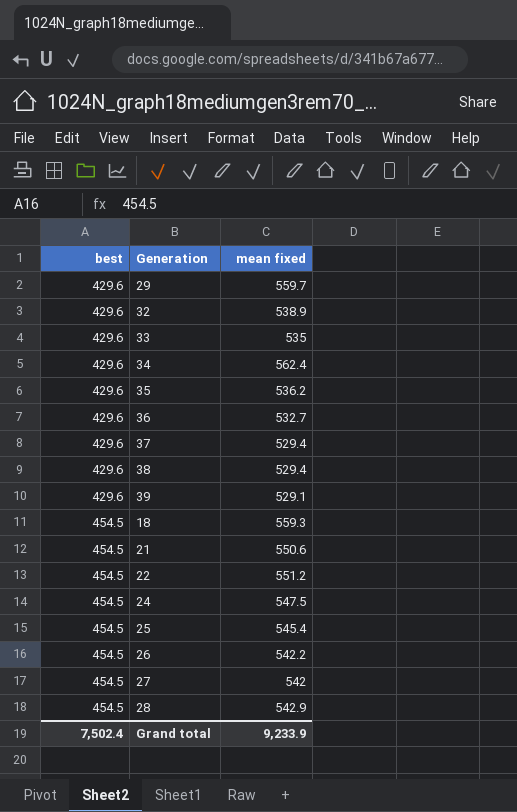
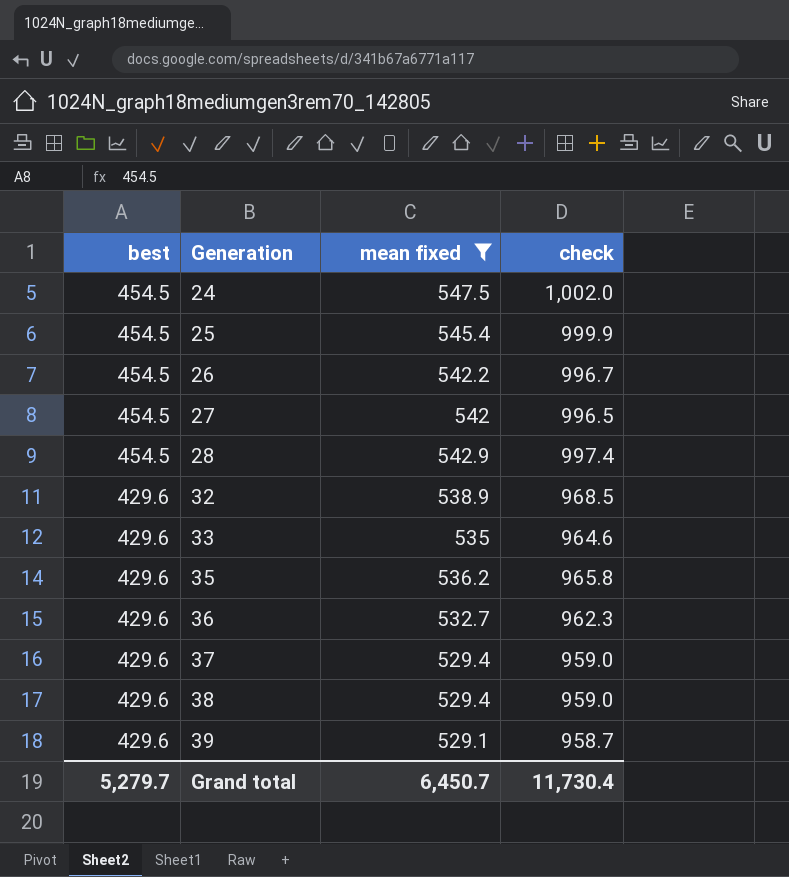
filter: none -> mean fixed <= 547.5
row order: best ascending -> best descending
column check | formula: none -> [best] + [mean fixed]
Grand total | best: 7,502.4 -> 5,279.7
Grand total | mean fixed: 9,233.9 -> 6,450.7

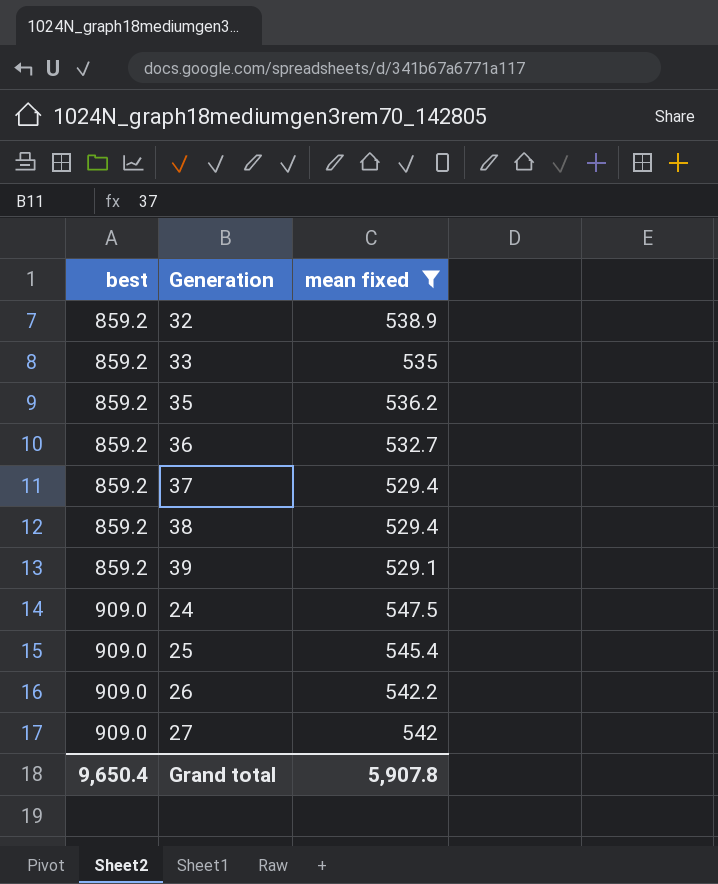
row order: best descending -> best ascending
column check | formula: [best] + [mean fixed] -> none
row 28: 454.5 | 542.9 | 997.4 -> none
32 | best: 429.6 -> 859.2
33 | best: 429.6 -> 859.2
35 | best: 429.6 -> 859.2
36 | best: 429.6 -> 859.2
37 | best: 429.6 -> 859.2
38 | best: 429.6 -> 859.2
39 | best: 429.6 -> 859.2
24 | best: 454.5 -> 909.0
25 | best: 454.5 -> 909.0
26 | best: 454.5 -> 909.0
27 | best: 454.5 -> 909.0
Grand total | best: 5,279.7 -> 9,650.4
Grand total | mean fixed: 6,450.7 -> 5,907.8

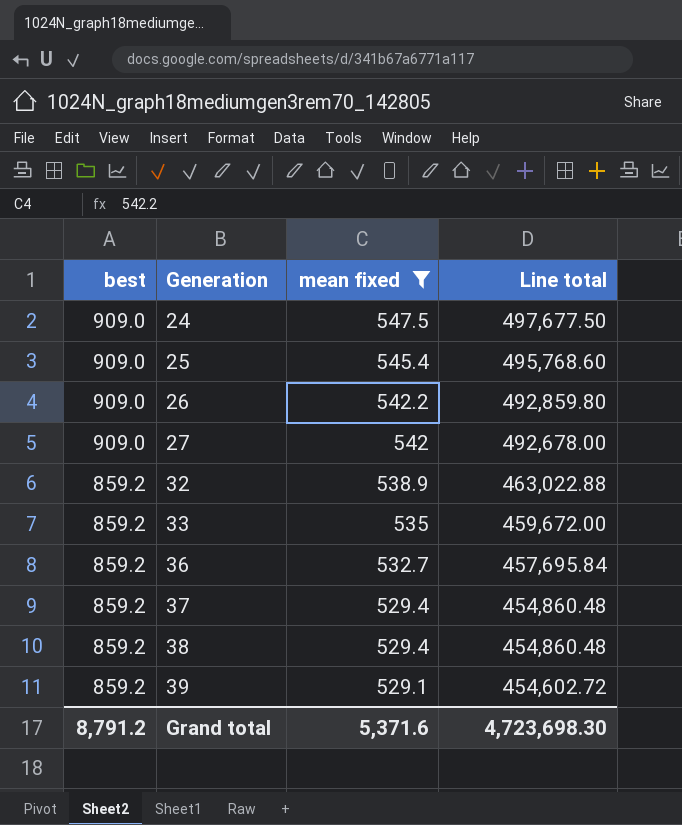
row order: best ascending -> best descending
column Line total | formula: none -> [best] * [mean fixed]
row 35: 859.2 | 536.2 -> none
Grand total | best: 9,650.4 -> 8,791.2
Grand total | mean fixed: 5,907.8 -> 5,371.6

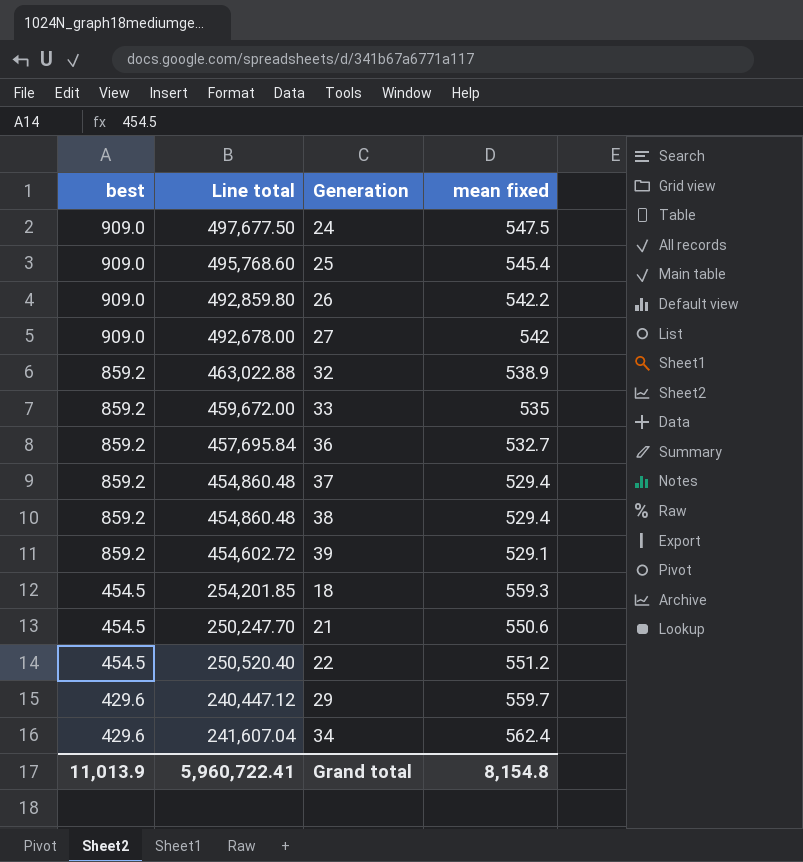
filter: mean fixed <= 547.5 -> none
column Line total | position: 4 -> 2
Grand total | best: 8,791.2 -> 11,013.9
Grand total | Line total: 4,723,698.30 -> 5,960,722.41
Grand total | mean fixed: 5,371.6 -> 8,154.8

